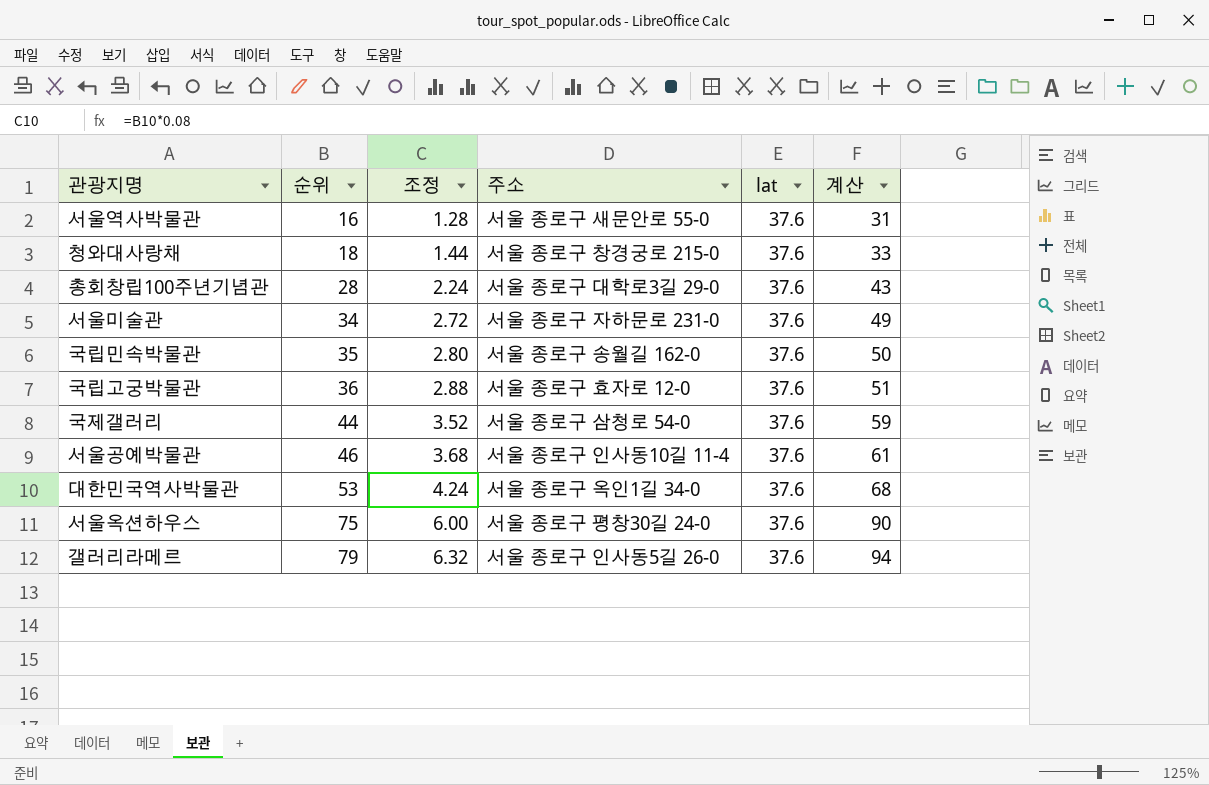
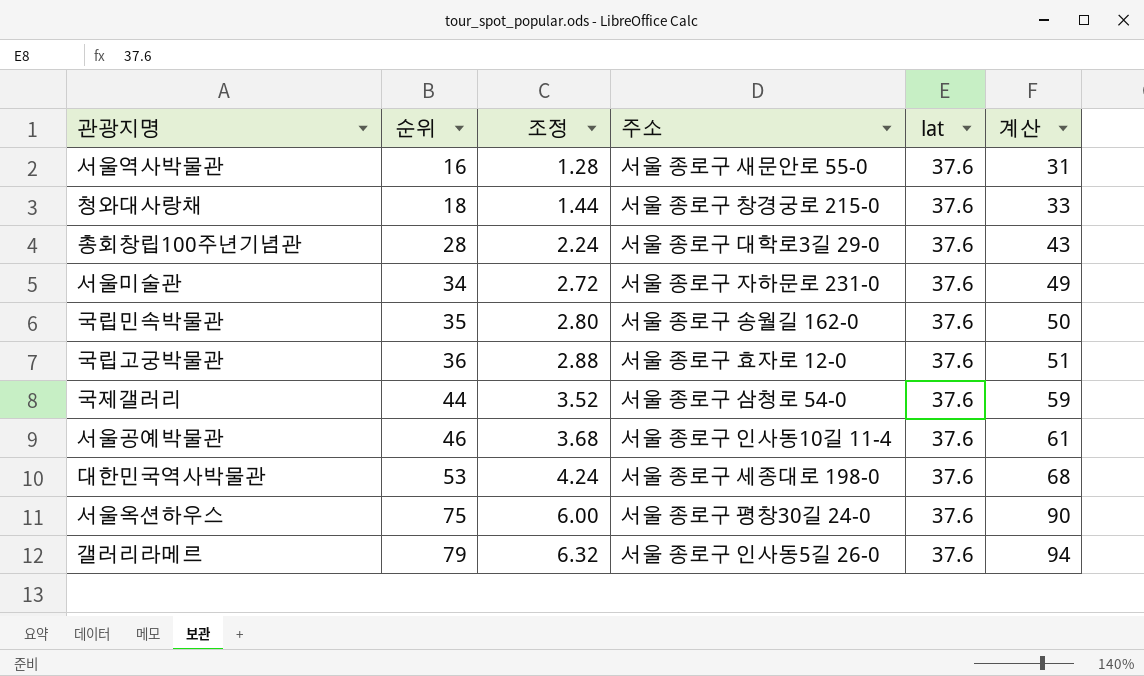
대한민국역사박물관 | 주소: 서울 종로구 옥인1길 34-0 -> 서울 종로구 세종대로 198-0

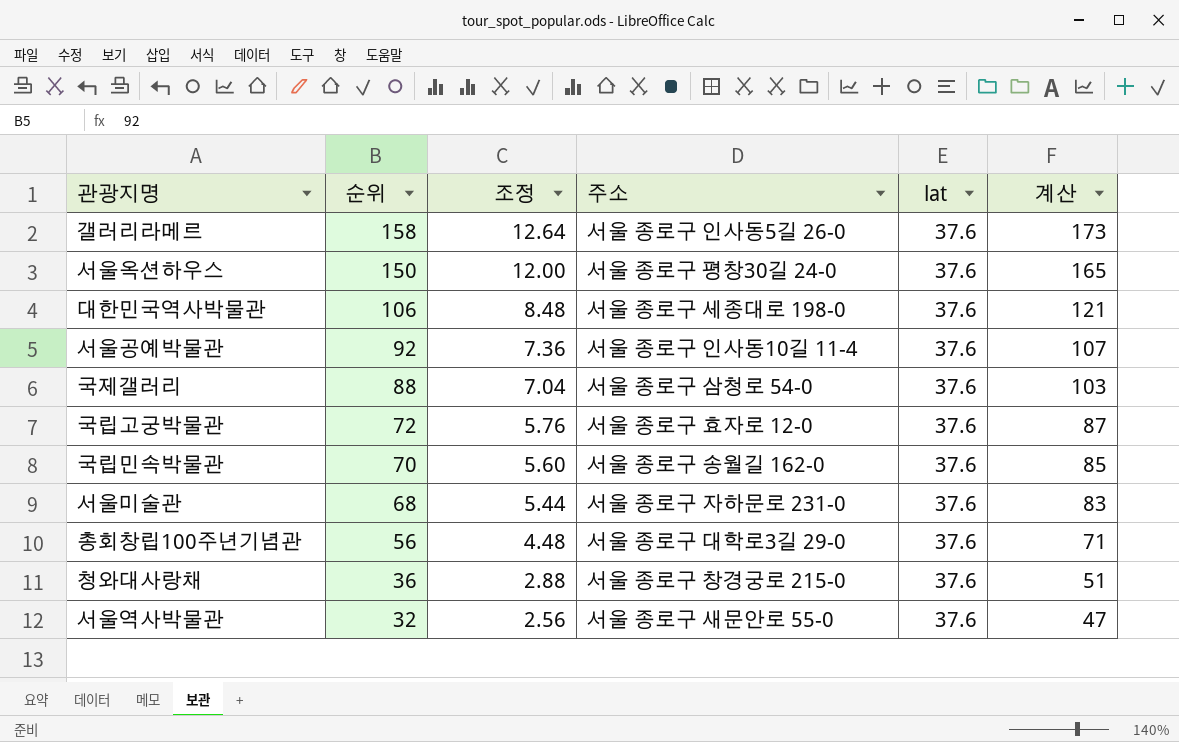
row order: 순위 ascending -> 순위 descending
갤러리라메르 | 순위: 79 -> 158
갤러리라메르 | 조정: 6.32 -> 12.64
갤러리라메르 | 계산: 94 -> 173
서울옥션하우스 | 순위: 75 -> 150
서울옥션하우스 | 조정: 6.00 -> 12.00
서울옥션하우스 | 계산: 90 -> 165
대한민국역사박물관 | 순위: 53 -> 106
대한민국역사박물관 | 조정: 4.24 -> 8.48
대한민국역사박물관 | 계산: 68 -> 121
서울공예박물관 | 순위: 46 -> 92
서울공예박물관 | 조정: 3.68 -> 7.36
서울공예박물관 | 계산: 61 -> 107
국제갤러리 | 순위: 44 -> 88
국제갤러리 | 조정: 3.52 -> 7.04
국제갤러리 | 계산: 59 -> 103
국립고궁박물관 | 순위: 36 -> 72
국립고궁박물관 | 조정: 2.88 -> 5.76
국립고궁박물관 | 계산: 51 -> 87
국립민속박물관 | 순위: 35 -> 70
국립민속박물관 | 조정: 2.80 -> 5.60
국립민속박물관 | 계산: 50 -> 85
서울미술관 | 순위: 34 -> 68
서울미술관 | 조정: 2.72 -> 5.44
서울미술관 | 계산: 49 -> 83
총회창립100주년기념관 | 순위: 28 -> 56
총회창립100주년기념관 | 조정: 2.24 -> 4.48
총회창립100주년기념관 | 계산: 43 -> 71
청와대사랑채 | 순위: 18 -> 36
청와대사랑채 | 조정: 1.44 -> 2.88
청와대사랑채 | 계산: 33 -> 51
서울역사박물관 | 순위: 16 -> 32
서울역사박물관 | 조정: 1.28 -> 2.56
서울역사박물관 | 계산: 31 -> 47

